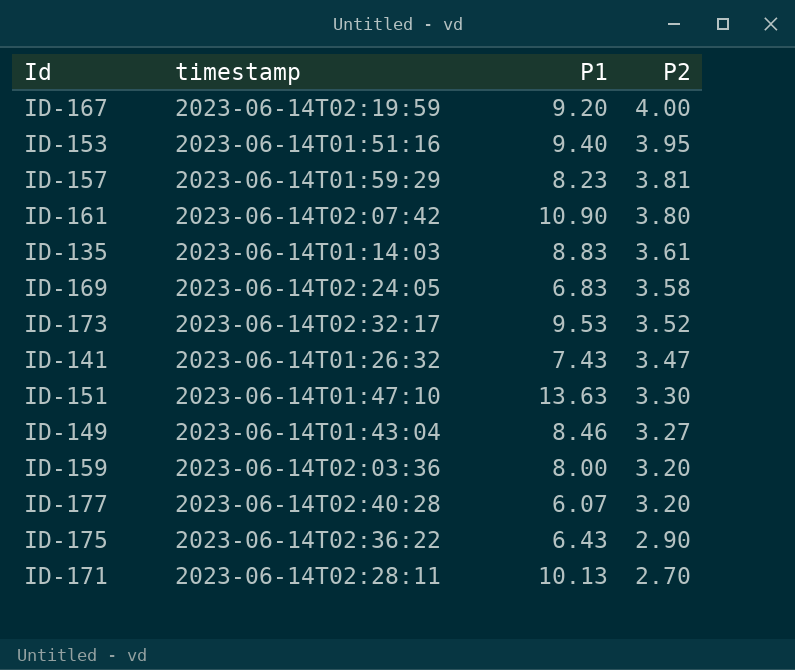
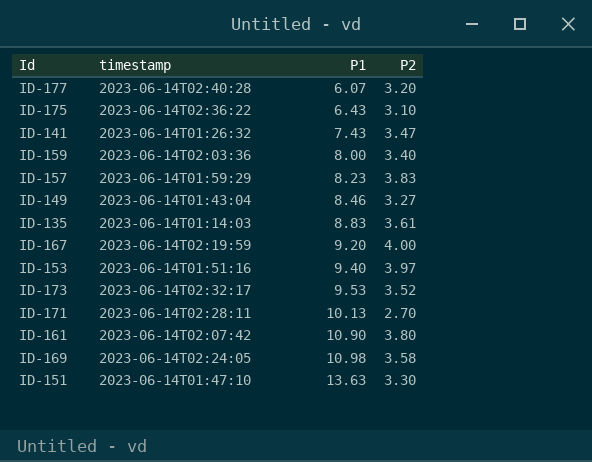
row order: P2 descending -> P1 ascending
ID-175 | P2: 2.90 -> 3.10
ID-159 | P2: 3.20 -> 3.40
ID-157 | P2: 3.81 -> 3.83
ID-153 | P2: 3.95 -> 3.97
ID-169 | P1: 6.83 -> 10.98

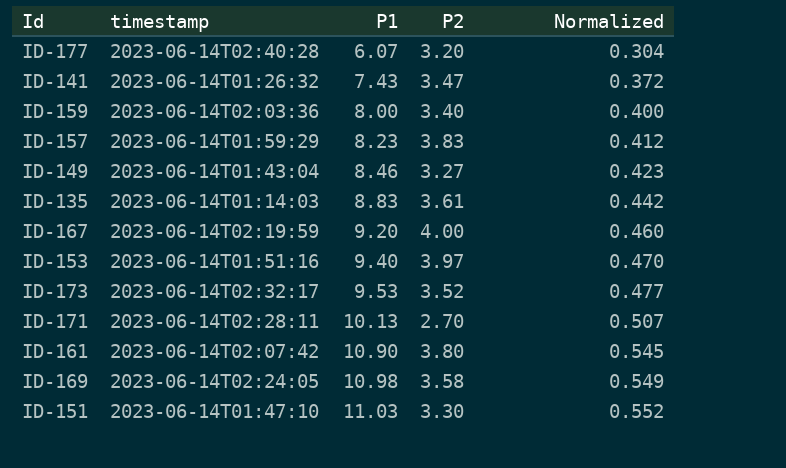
column Normalized | formula: none -> [P1] * 0.05
row ID-175: 2023-06-14T02:36:22 | 6.43 | 3.10 -> none
ID-151 | P1: 13.63 -> 11.03

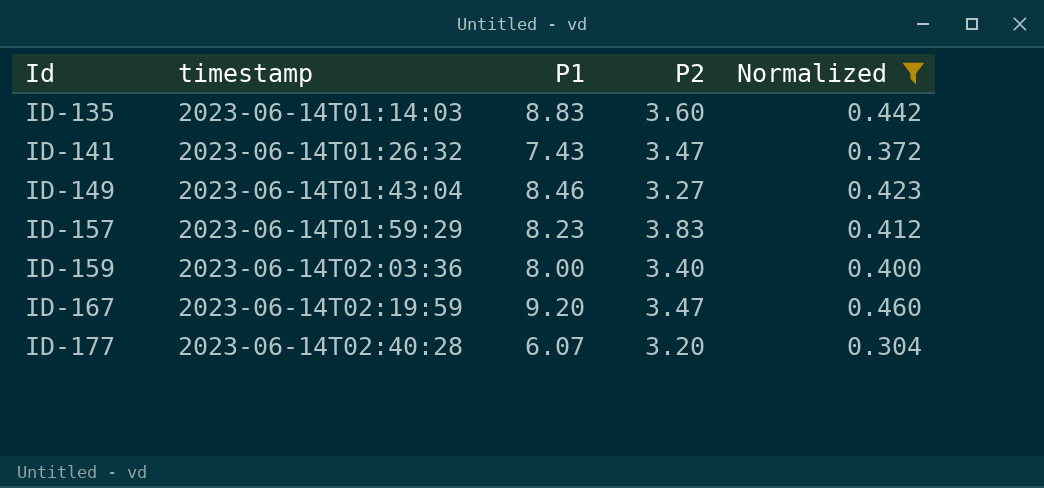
filter: none -> Normalized <= 0.460
row order: P1 ascending -> Id ascending
ID-135 | P2: 3.61 -> 3.60
ID-167 | P2: 4.00 -> 3.47

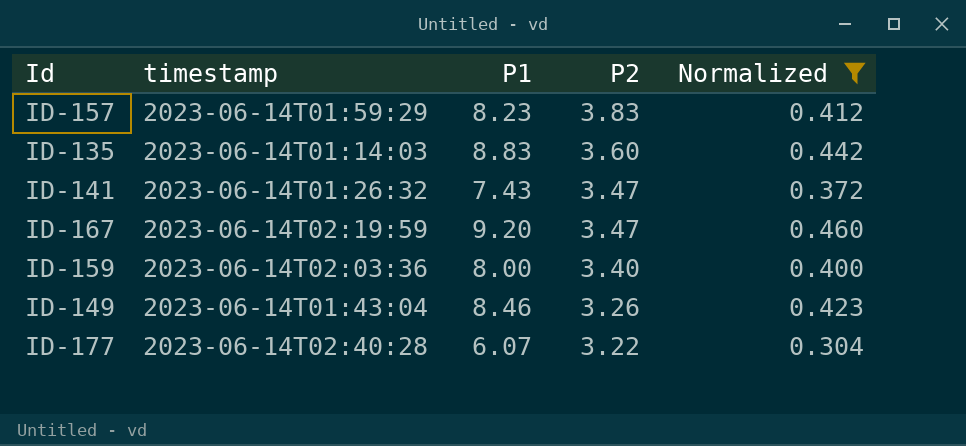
row order: Id ascending -> P2 descending
ID-149 | P2: 3.27 -> 3.26
ID-177 | P2: 3.20 -> 3.22

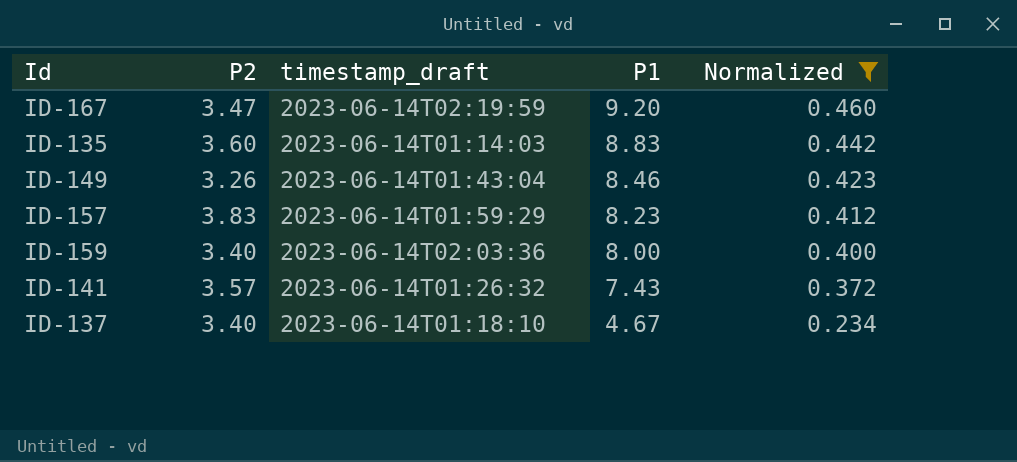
row order: P2 descending -> P1 descending
column P2 | position: 4 -> 2
column name: timestamp -> timestamp_draft
row ID-177: 2023-06-14T02:40:28 | 6.07 | 3.22 | 0.304 -> none
ID-141 | P2: 3.47 -> 3.57
row ID-137: none -> 3.40 | 2023-06-14T01:18:10 | 4.67 | 0.234

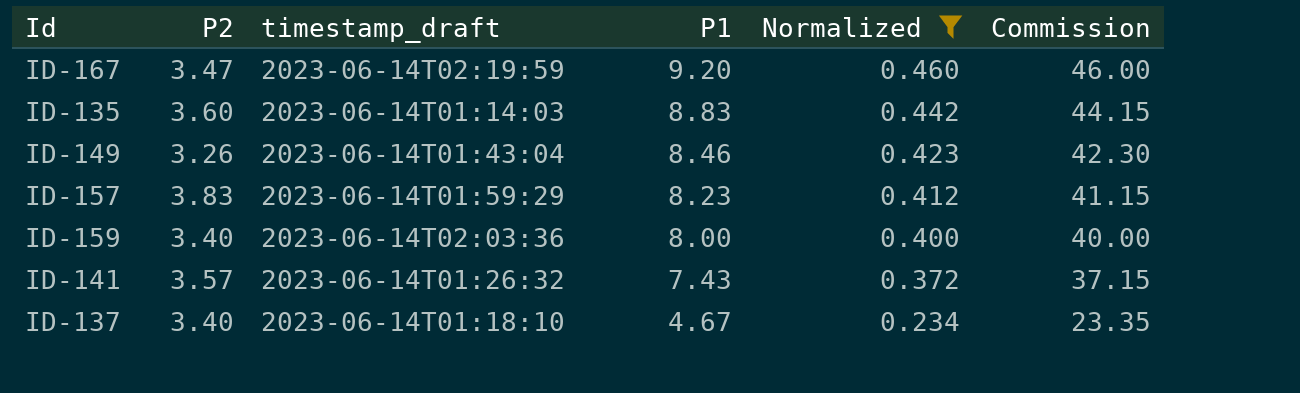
column Commission | formula: none -> [P1] * 5

